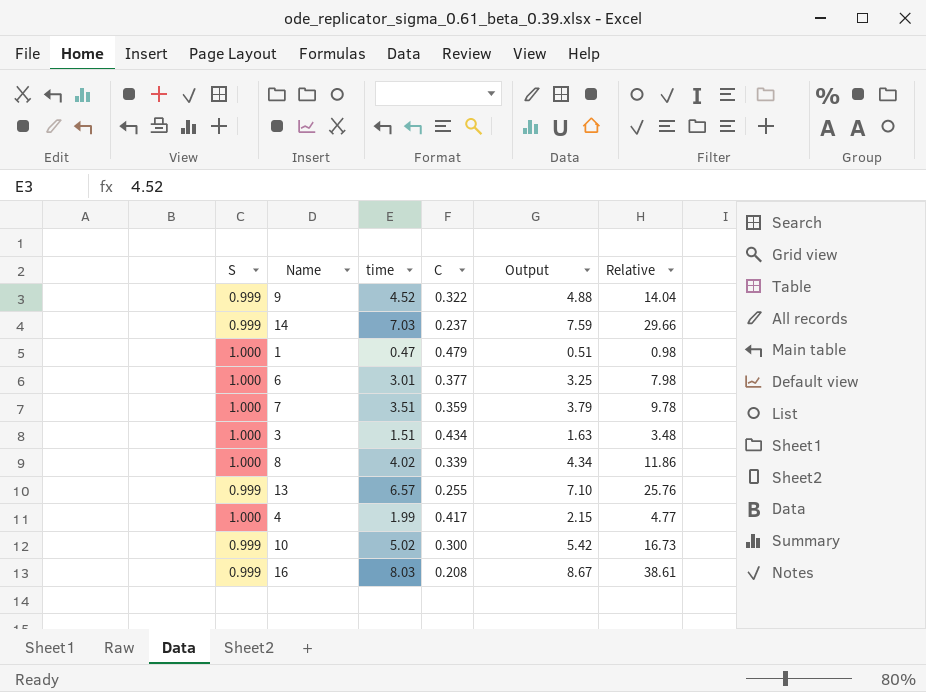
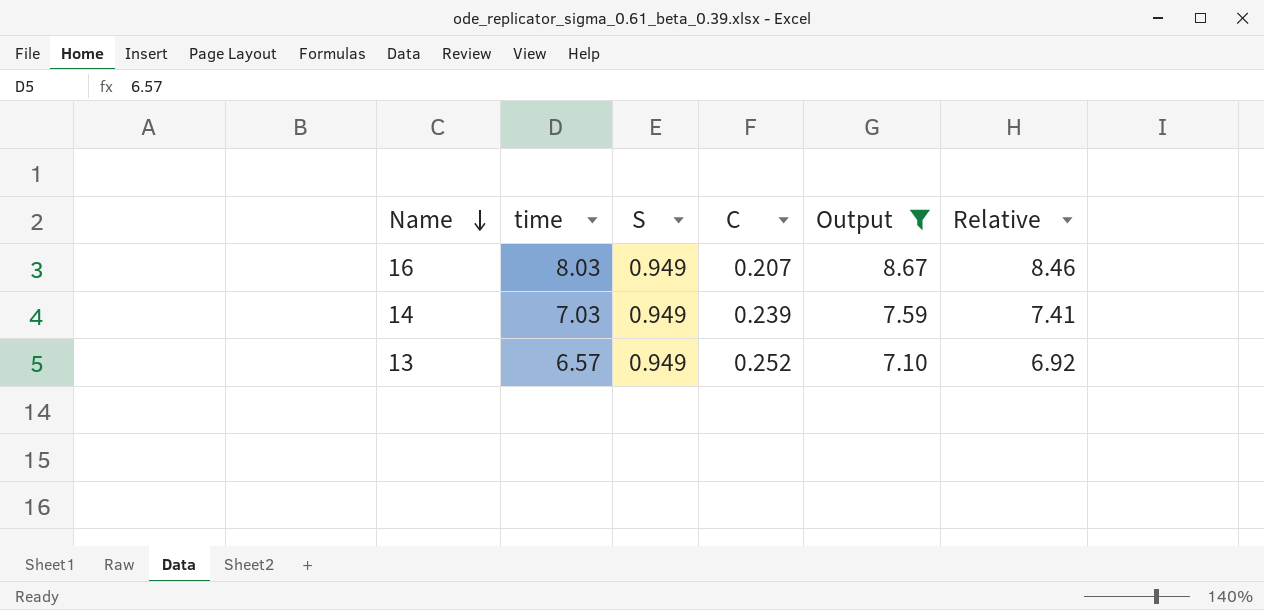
filter: none -> Output >= 7.10
row order: none -> Name descending
column S | position: 1 -> 3
column Relative | formula: [time] / [C] -> [time] / [S]
16 | S: 0.999 -> 0.949
16 | C: 0.208 -> 0.207
14 | S: 0.999 -> 0.949
14 | C: 0.237 -> 0.239
13 | S: 0.999 -> 0.949
13 | C: 0.255 -> 0.252

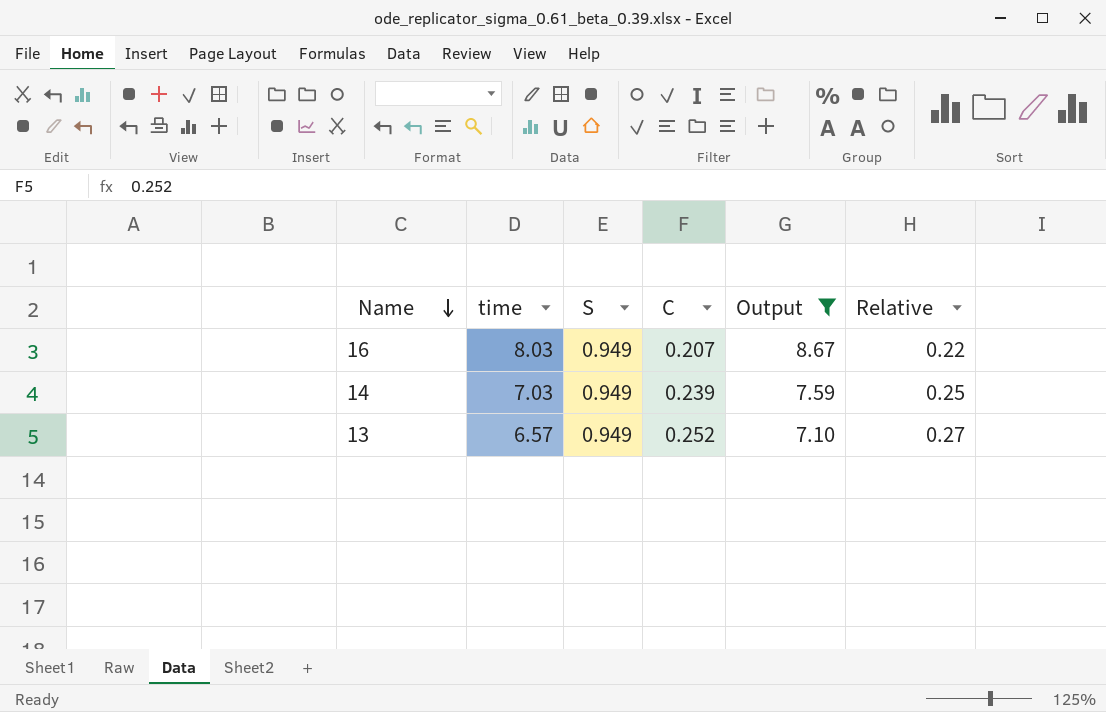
column Relative | formula: [time] / [S] -> [C] / [S]

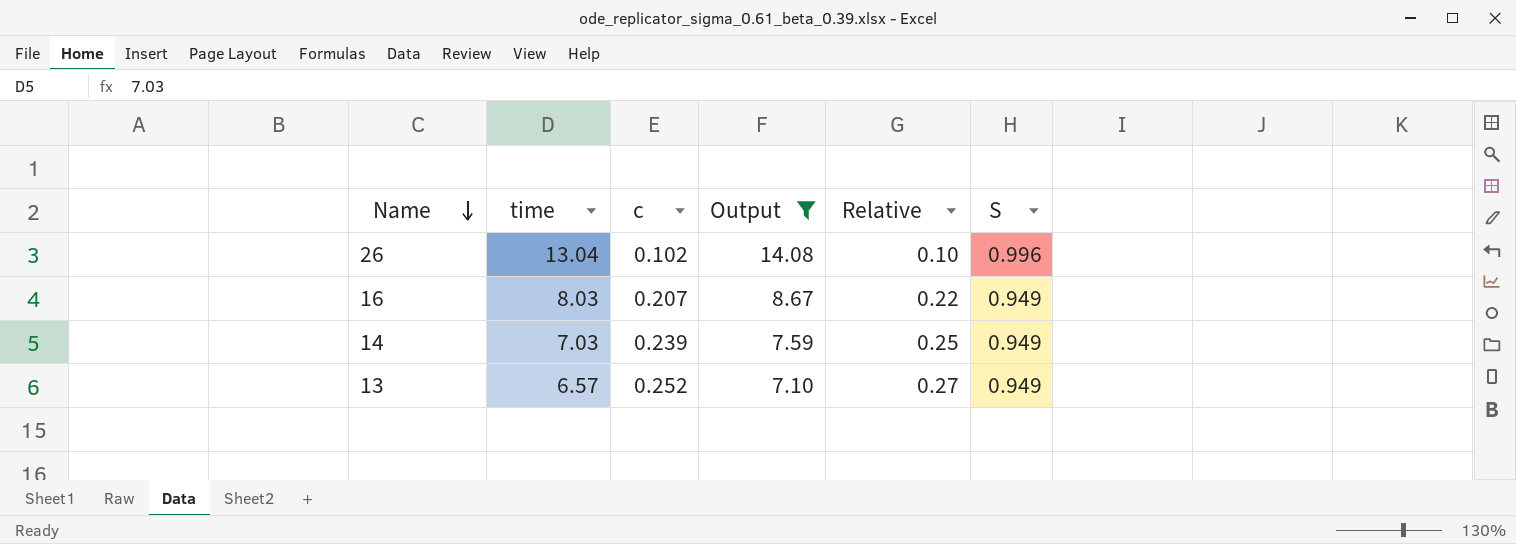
column name: C -> c
column S | position: 3 -> 6
row 26: none -> 13.04 | 0.102 | 14.08 | 0.10 | 0.996

